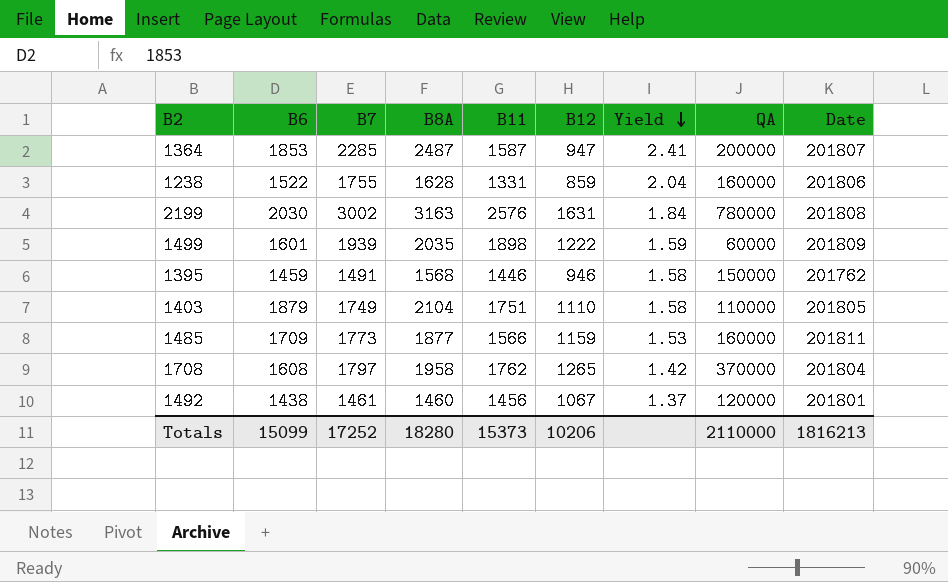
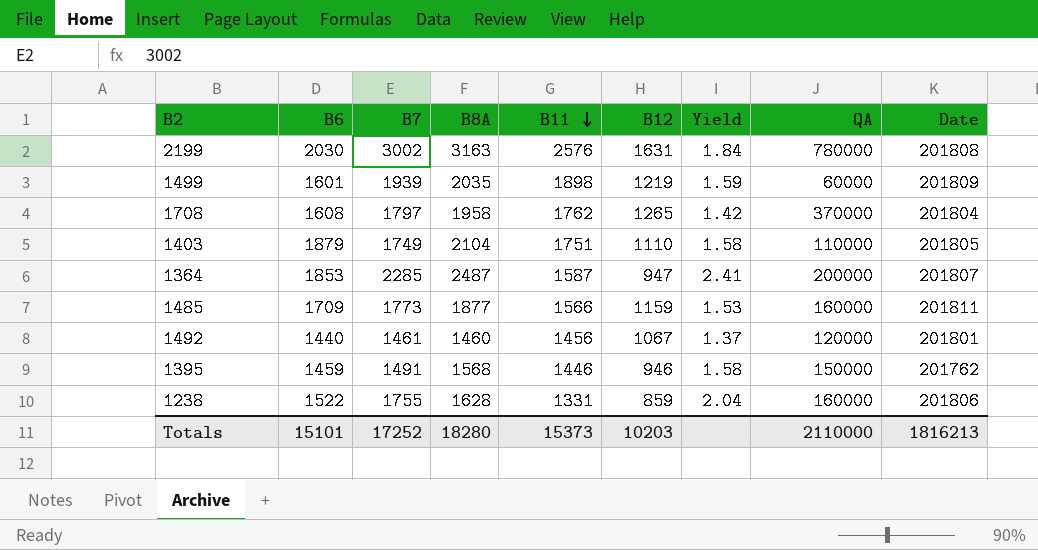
row order: Yield descending -> B11 descending
1499 | B12: 1222 -> 1219
1492 | B6: 1438 -> 1440
Totals | B6: 15099 -> 15101
Totals | B12: 10206 -> 10203

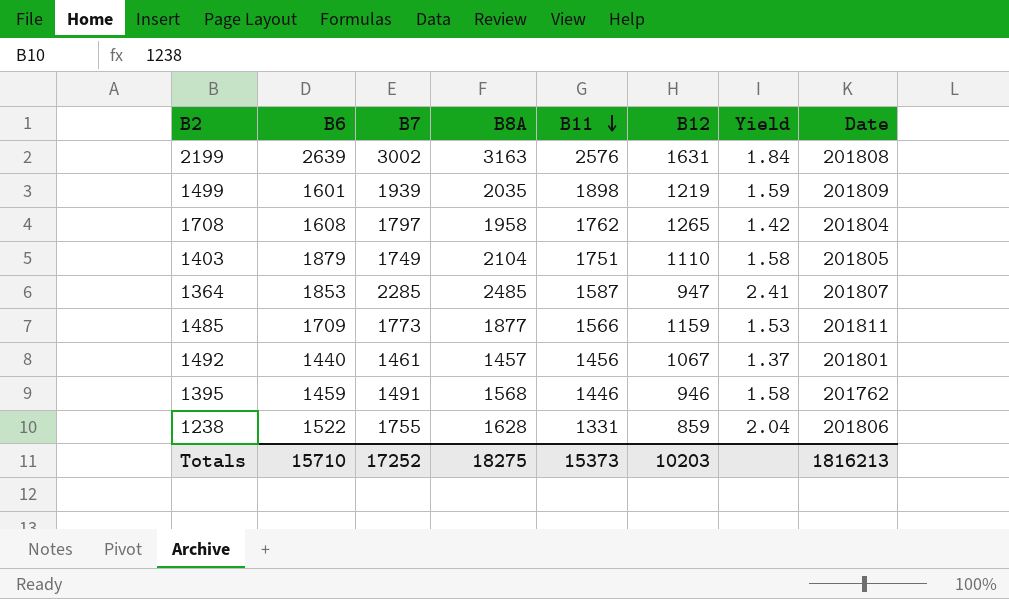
column QA | position: 8 -> none
2199 | B6: 2030 -> 2639
1364 | B8A: 2487 -> 2485
1492 | B8A: 1460 -> 1457
Totals | B6: 15101 -> 15710
Totals | B8A: 18280 -> 18275

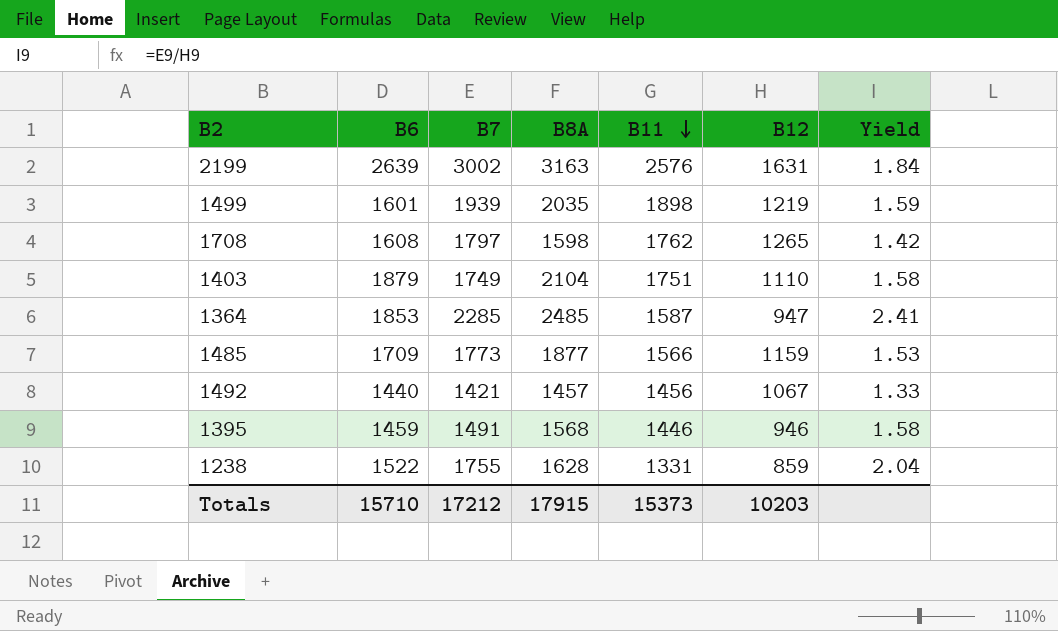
column Date | position: 8 -> none
1708 | B8A: 1958 -> 1598
1492 | B7: 1461 -> 1421
1492 | Yield: 1.37 -> 1.33
Totals | B7: 17252 -> 17212
Totals | B8A: 18275 -> 17915

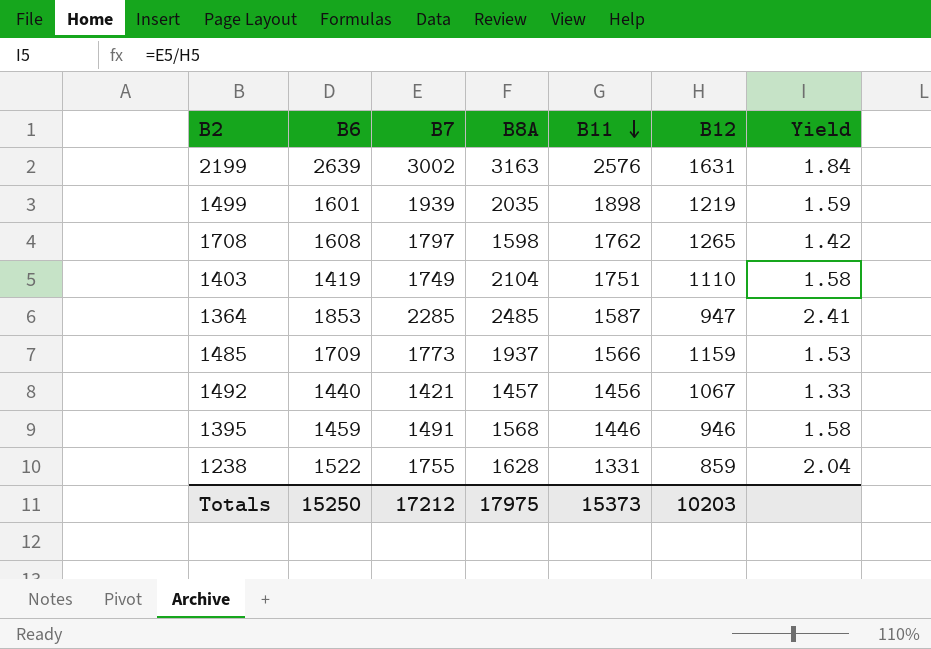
1403 | B6: 1879 -> 1419
1485 | B8A: 1877 -> 1937
Totals | B6: 15710 -> 15250
Totals | B8A: 17915 -> 17975

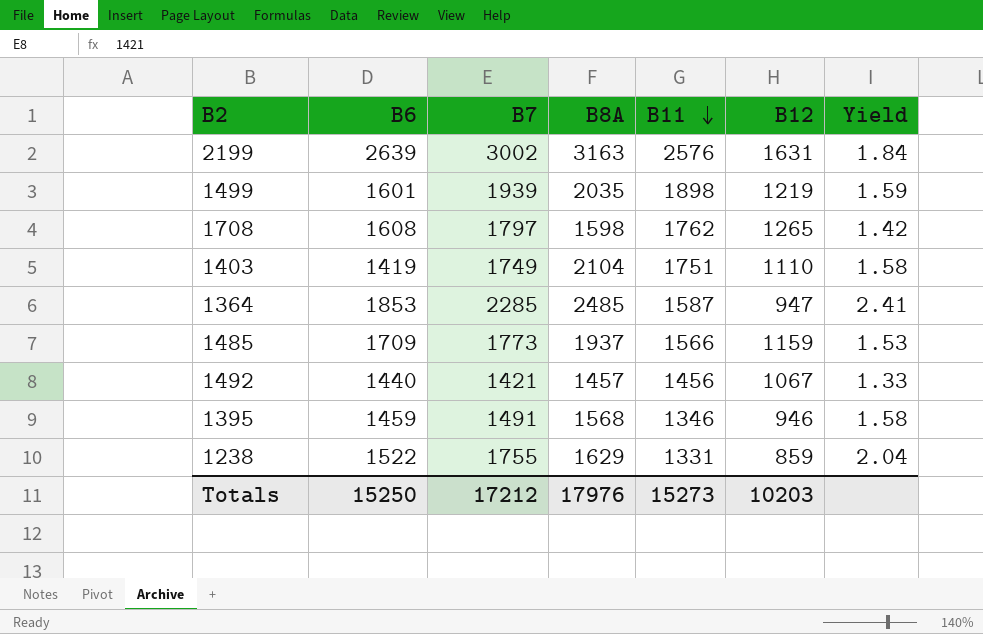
1395 | B11: 1446 -> 1346
1238 | B8A: 1628 -> 1629
Totals | B8A: 17975 -> 17976
Totals | B11: 15373 -> 15273

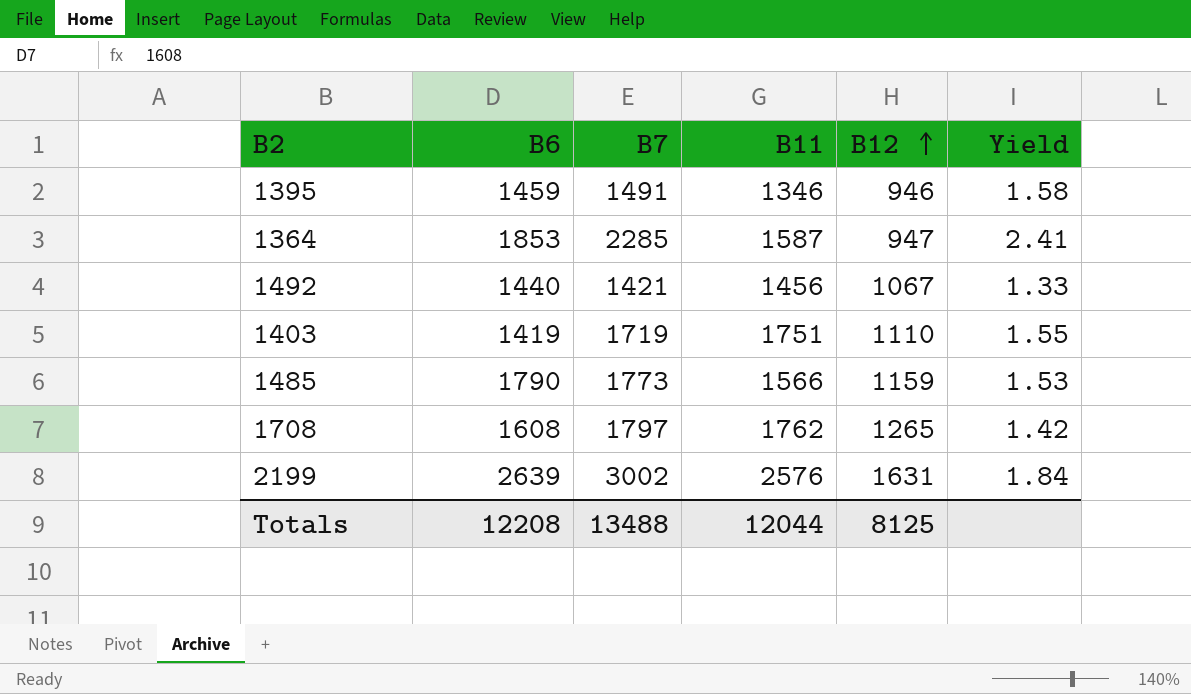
row order: B11 descending -> B12 ascending
column B8A | position: 4 -> none
row 1499: 1601 | 1939 | 2035 | 1898 | 1219 | 1.59 -> none
row 1238: 1522 | 1755 | 1629 | 1331 | 859 | 2.04 -> none
1403 | B7: 1749 -> 1719
1403 | Yield: 1.58 -> 1.55
1485 | B6: 1709 -> 1790
Totals | B6: 15250 -> 12208
Totals | B7: 17212 -> 13488
Totals | B11: 15273 -> 12044
Totals | B12: 10203 -> 8125

